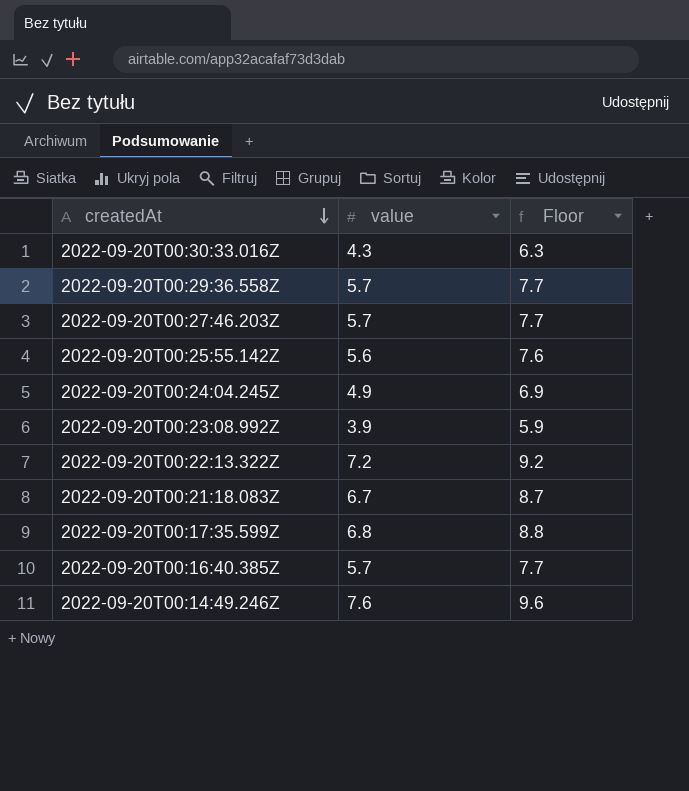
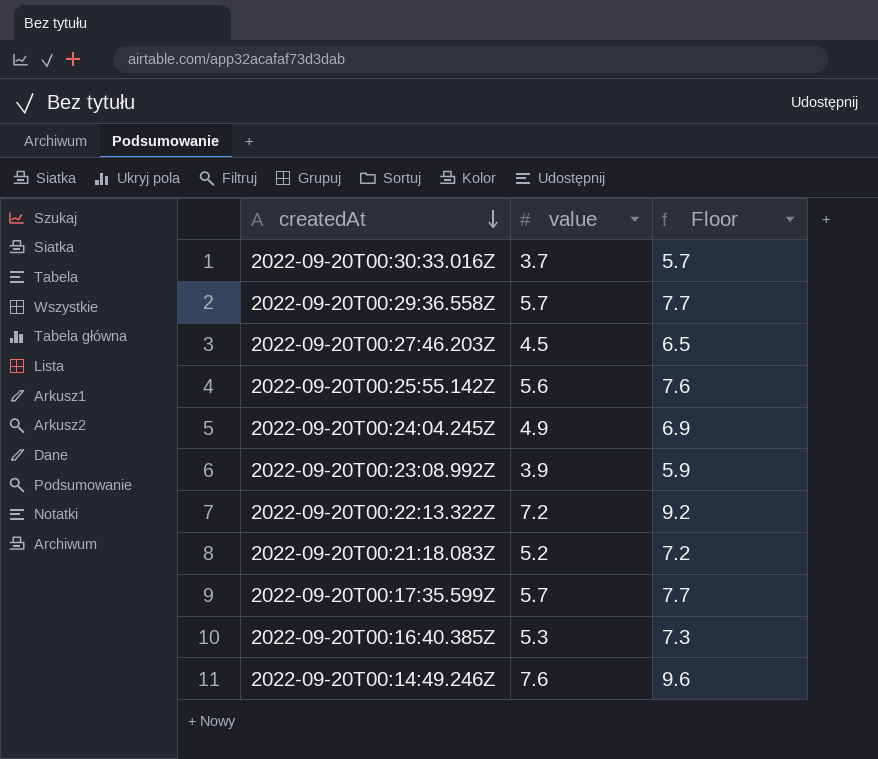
2022-09-20T00:30:33.016Z | value: 4.3 -> 3.7
2022-09-20T00:30:33.016Z | Floor: 6.3 -> 5.7
2022-09-20T00:27:46.203Z | value: 5.7 -> 4.5
2022-09-20T00:27:46.203Z | Floor: 7.7 -> 6.5
2022-09-20T00:21:18.083Z | value: 6.7 -> 5.2
2022-09-20T00:21:18.083Z | Floor: 8.7 -> 7.2
2022-09-20T00:17:35.599Z | value: 6.8 -> 5.7
2022-09-20T00:17:35.599Z | Floor: 8.8 -> 7.7
2022-09-20T00:16:40.385Z | value: 5.7 -> 5.3
2022-09-20T00:16:40.385Z | Floor: 7.7 -> 7.3

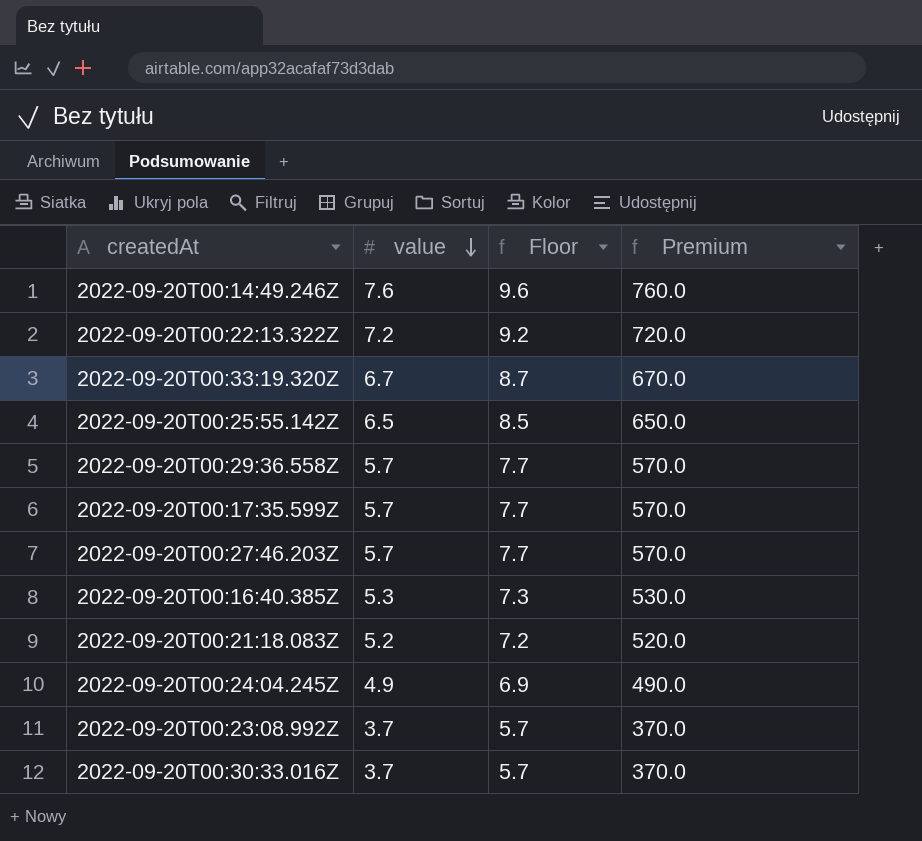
row order: createdAt descending -> value descending
column Premium | formula: none -> [value] * 100
row 2022-09-20T00:33:19.320Z: none -> 6.7 | 8.7 | 670.0
2022-09-20T00:25:55.142Z | value: 5.6 -> 6.5
2022-09-20T00:25:55.142Z | Floor: 7.6 -> 8.5
2022-09-20T00:27:46.203Z | value: 4.5 -> 5.7
2022-09-20T00:27:46.203Z | Floor: 6.5 -> 7.7
2022-09-20T00:23:08.992Z | value: 3.9 -> 3.7
2022-09-20T00:23:08.992Z | Floor: 5.9 -> 5.7

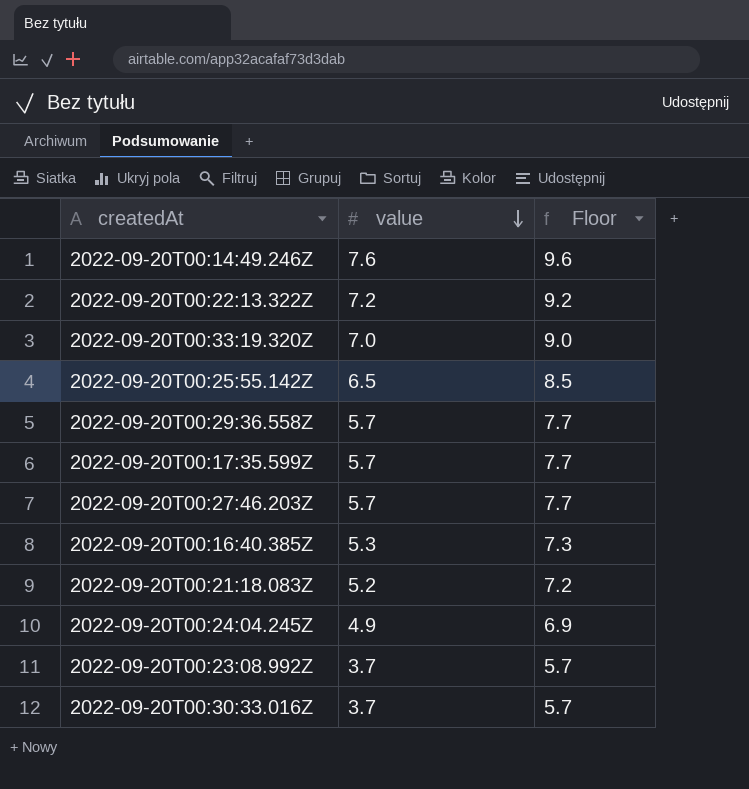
column Premium | formula: [value] * 100 -> none
2022-09-20T00:33:19.320Z | value: 6.7 -> 7.0
2022-09-20T00:33:19.320Z | Floor: 8.7 -> 9.0

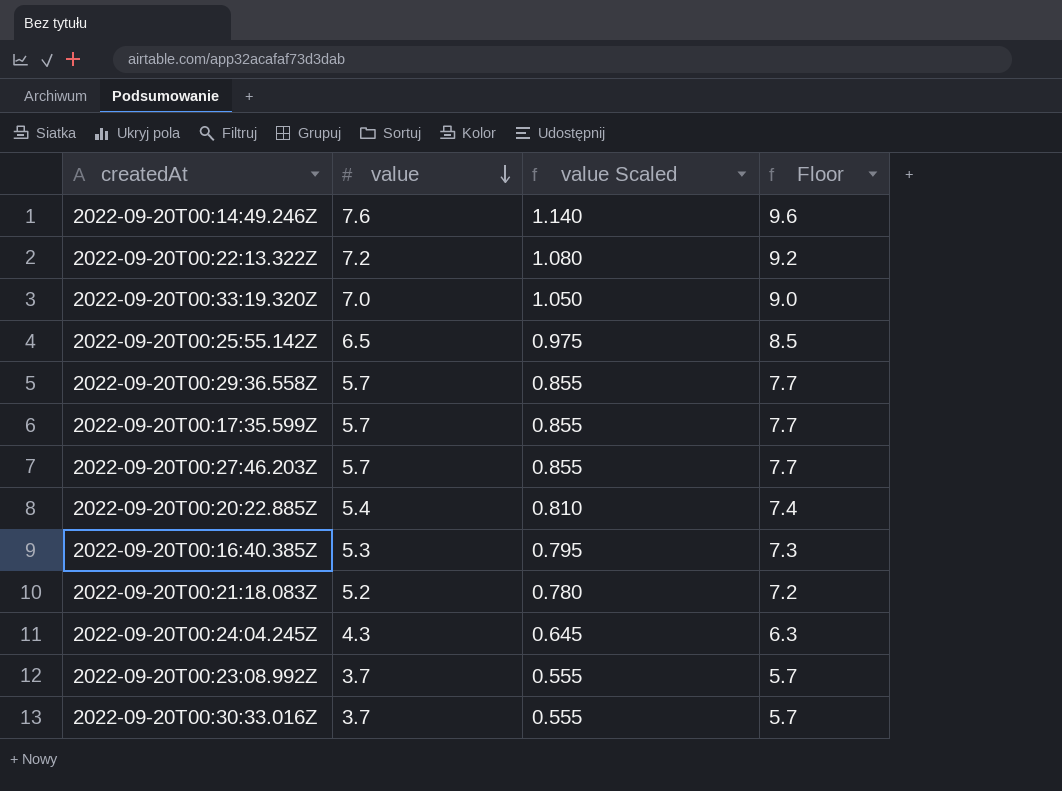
column value Scaled | formula: none -> [value] * 0.15
row 2022-09-20T00:20:22.885Z: none -> 5.4 | 0.810 | 7.4
2022-09-20T00:24:04.245Z | value: 4.9 -> 4.3
2022-09-20T00:24:04.245Z | Floor: 6.9 -> 6.3

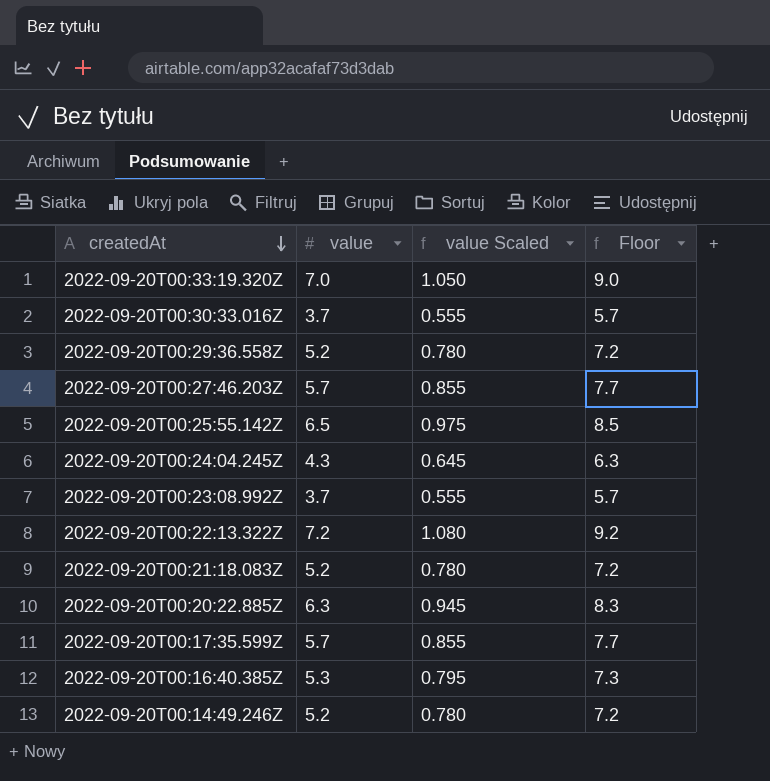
row order: value descending -> createdAt descending
2022-09-20T00:29:36.558Z | value: 5.7 -> 5.2
2022-09-20T00:29:36.558Z | value Scaled: 0.855 -> 0.780
2022-09-20T00:29:36.558Z | Floor: 7.7 -> 7.2
2022-09-20T00:20:22.885Z | value: 5.4 -> 6.3
2022-09-20T00:20:22.885Z | value Scaled: 0.810 -> 0.945
2022-09-20T00:20:22.885Z | Floor: 7.4 -> 8.3
2022-09-20T00:14:49.246Z | value: 7.6 -> 5.2
2022-09-20T00:14:49.246Z | value Scaled: 1.140 -> 0.780
2022-09-20T00:14:49.246Z | Floor: 9.6 -> 7.2

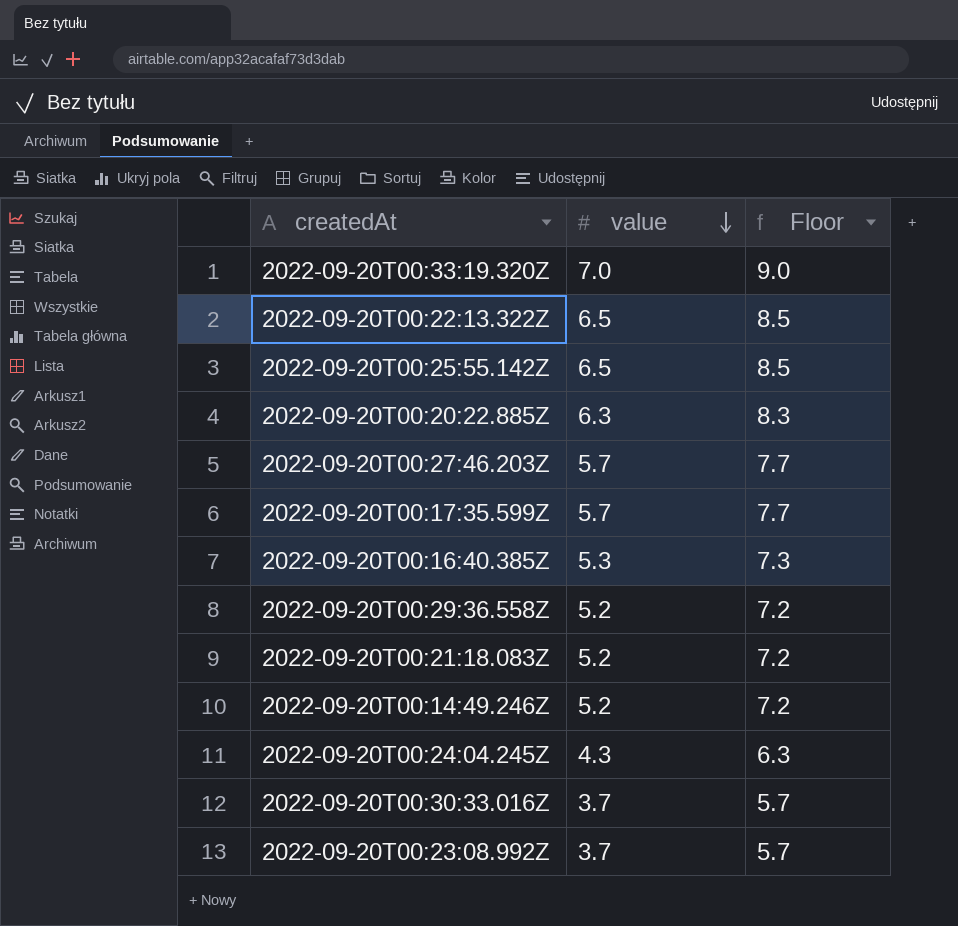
row order: createdAt descending -> value descending
column value Scaled | formula: [value] * 0.15 -> none
2022-09-20T00:22:13.322Z | value: 7.2 -> 6.5
2022-09-20T00:22:13.322Z | Floor: 9.2 -> 8.5

